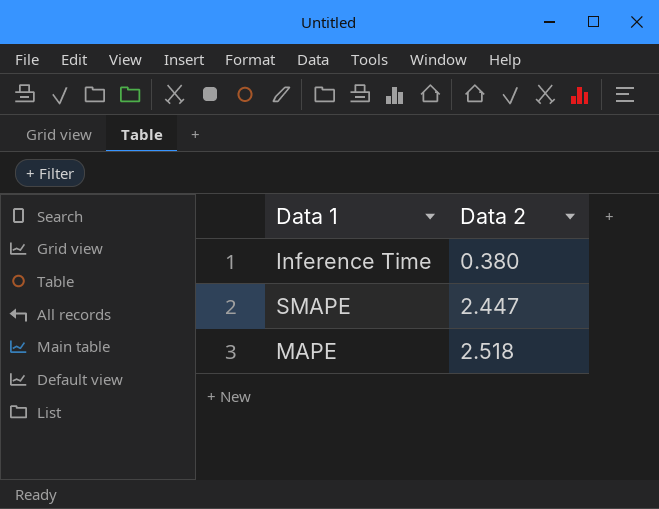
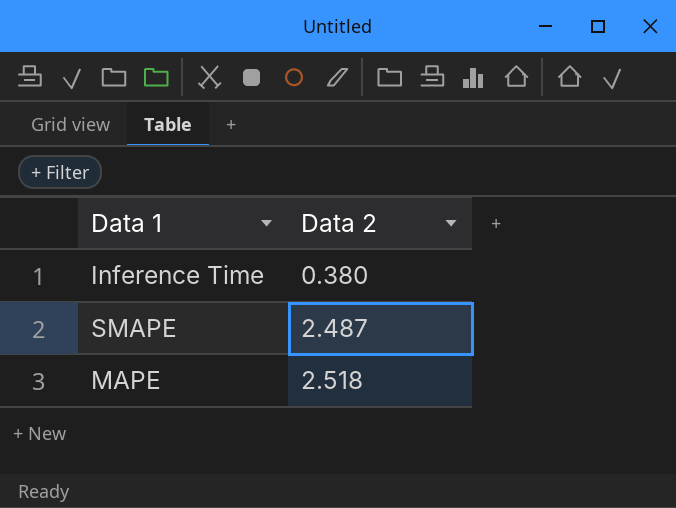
SMAPE | Data 2: 2.447 -> 2.487

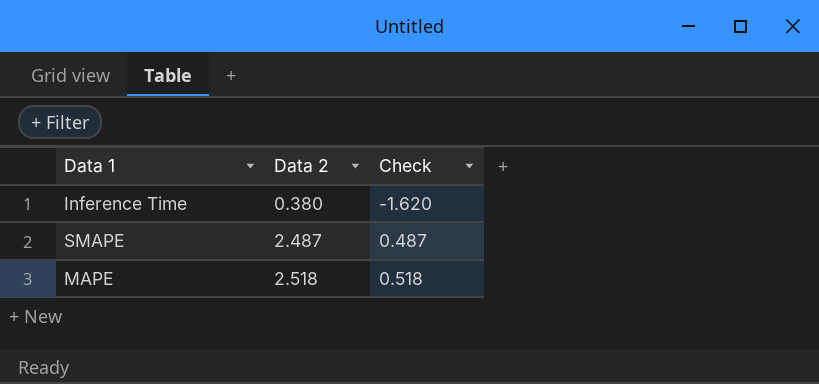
column Check | formula: none -> [Data 2] - 2

